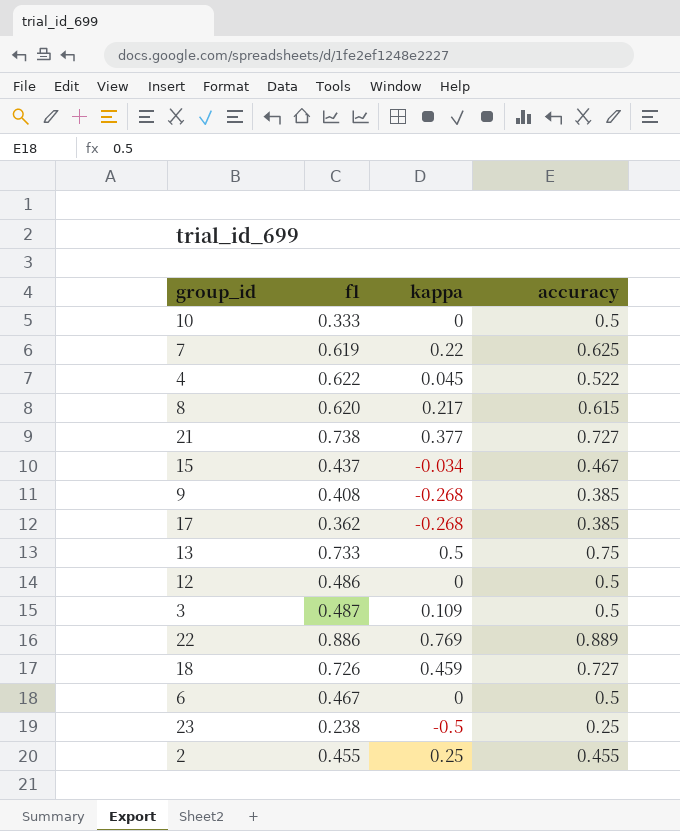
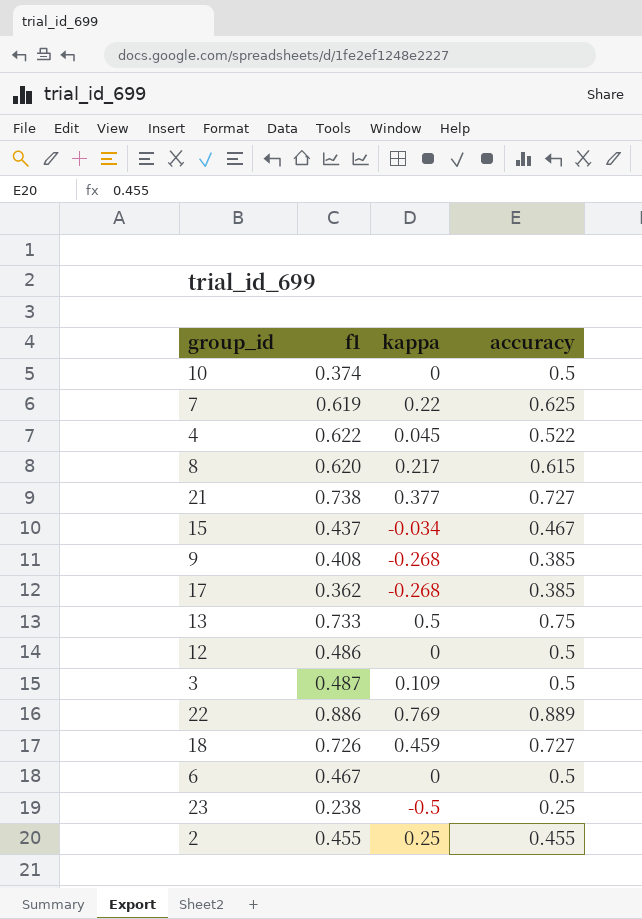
10 | f1: 0.333 -> 0.374

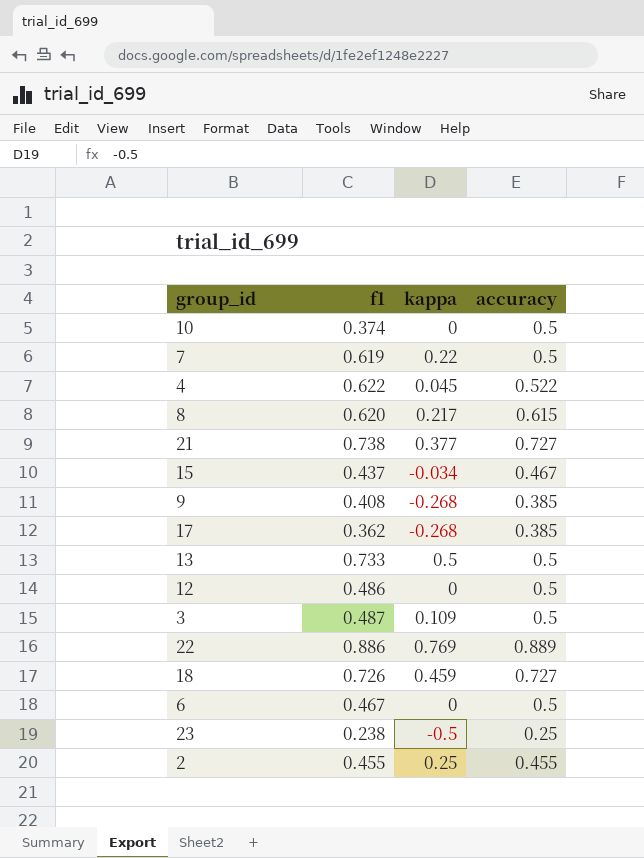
7 | accuracy: 0.625 -> 0.5
13 | accuracy: 0.75 -> 0.5

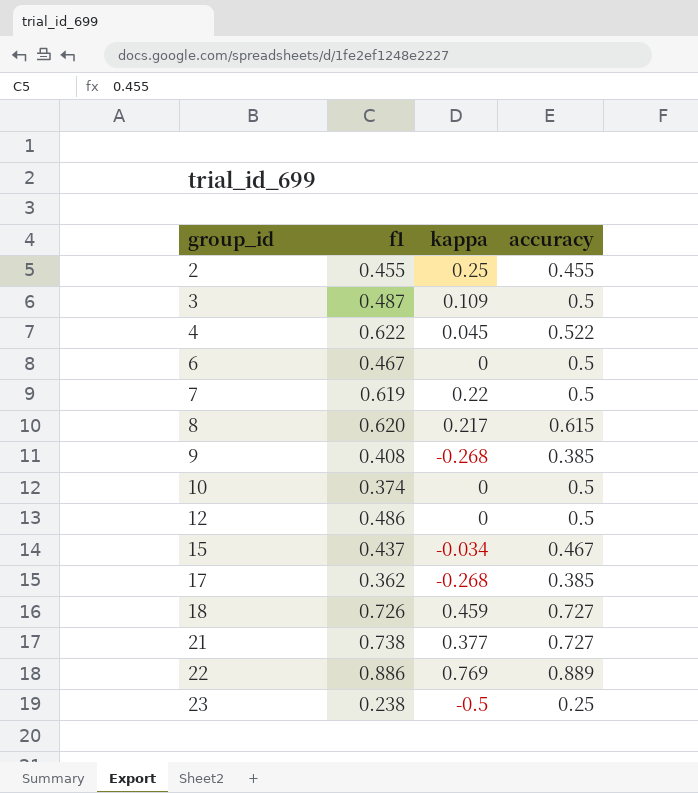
row order: none -> group_id ascending
row 13: 0.733 | 0.5 | 0.5 -> none

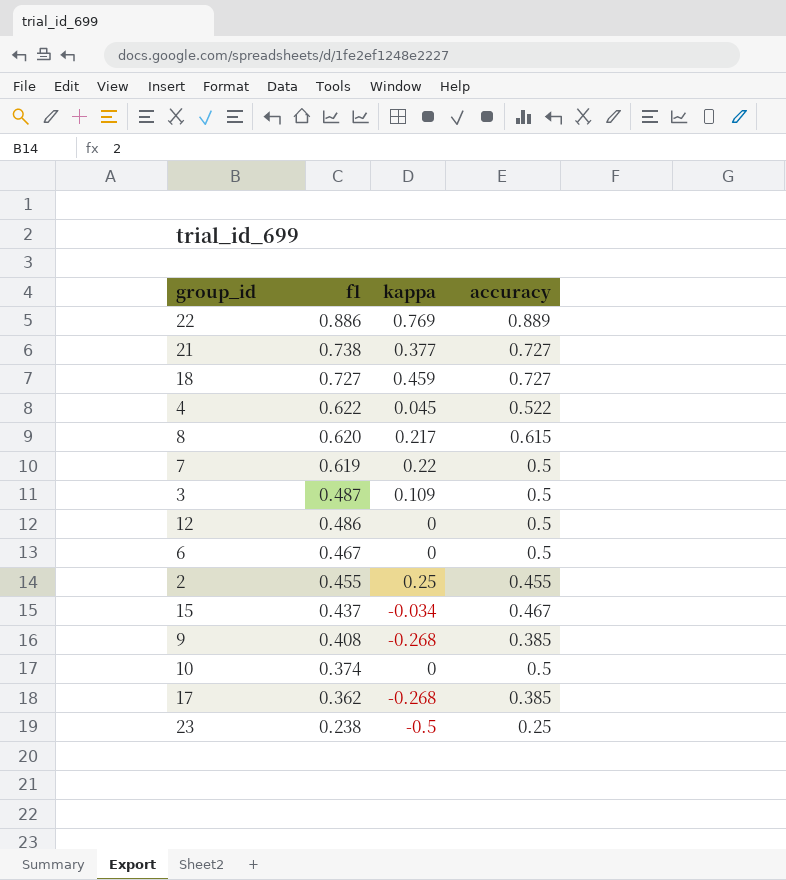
row order: group_id ascending -> f1 descending
18 | f1: 0.726 -> 0.727

